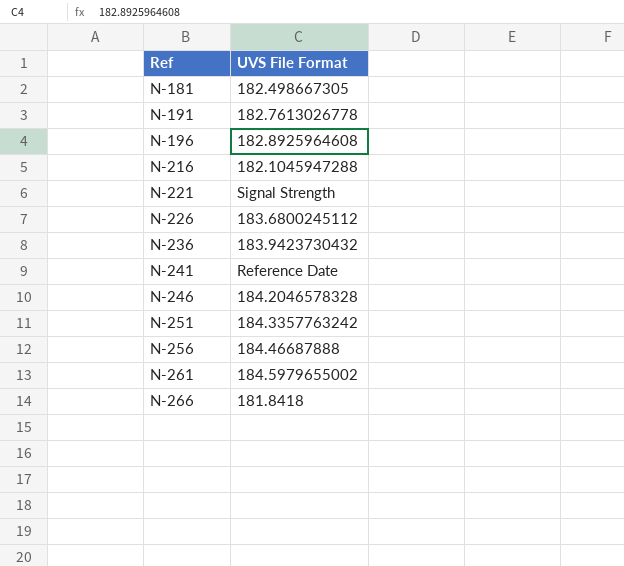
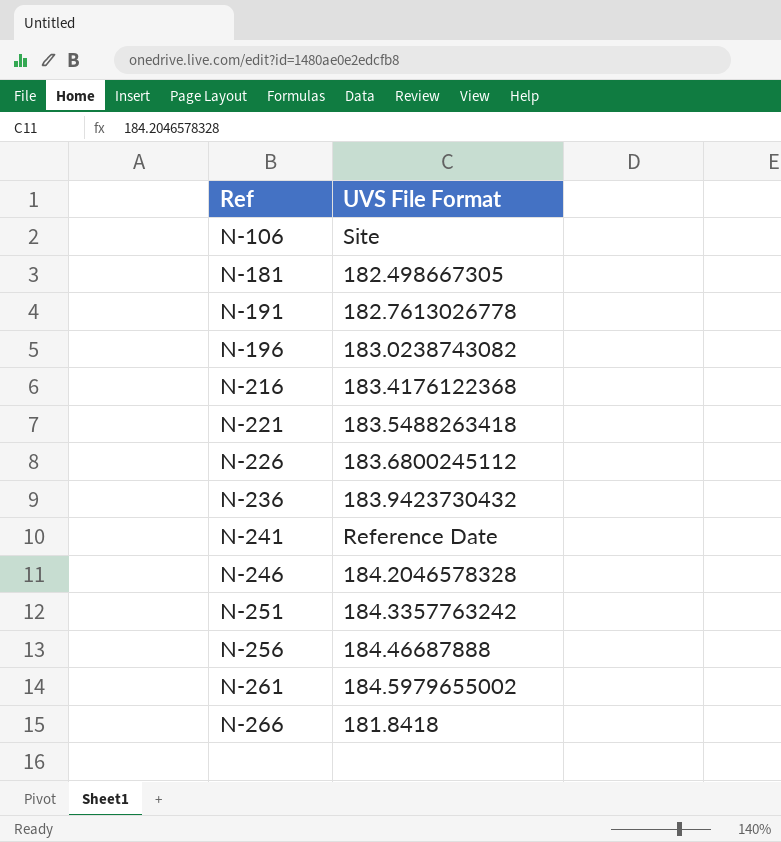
row N-106: none -> Site
N-196 | UVS File Format: 182.8925964608 -> 183.0238743082
N-216 | UVS File Format: 182.1045947288 -> 183.4176122368
N-221 | UVS File Format: Signal Strength -> 183.5488263418

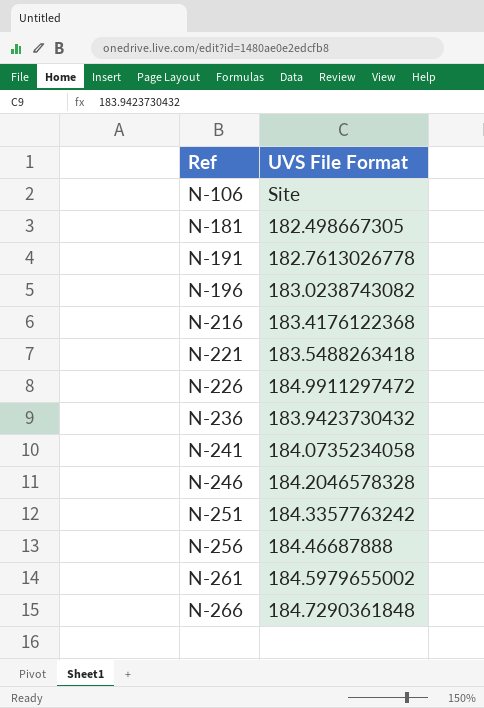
N-226 | UVS File Format: 183.6800245112 -> 184.9911297472
N-241 | UVS File Format: Reference Date -> 184.0735234058
N-266 | UVS File Format: 181.8418 -> 184.7290361848

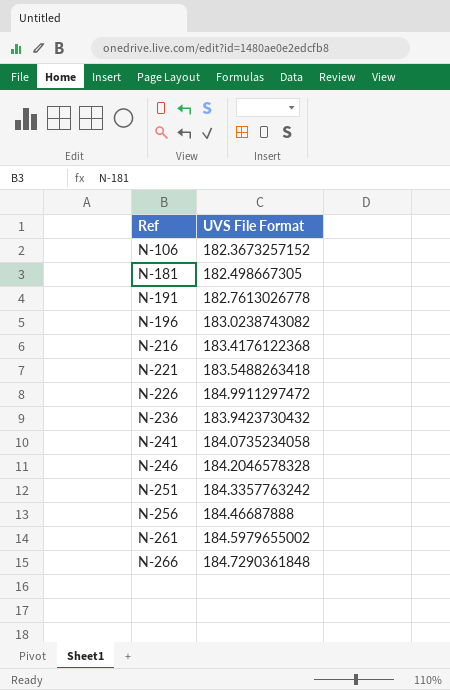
N-106 | UVS File Format: Site -> 182.3673257152

